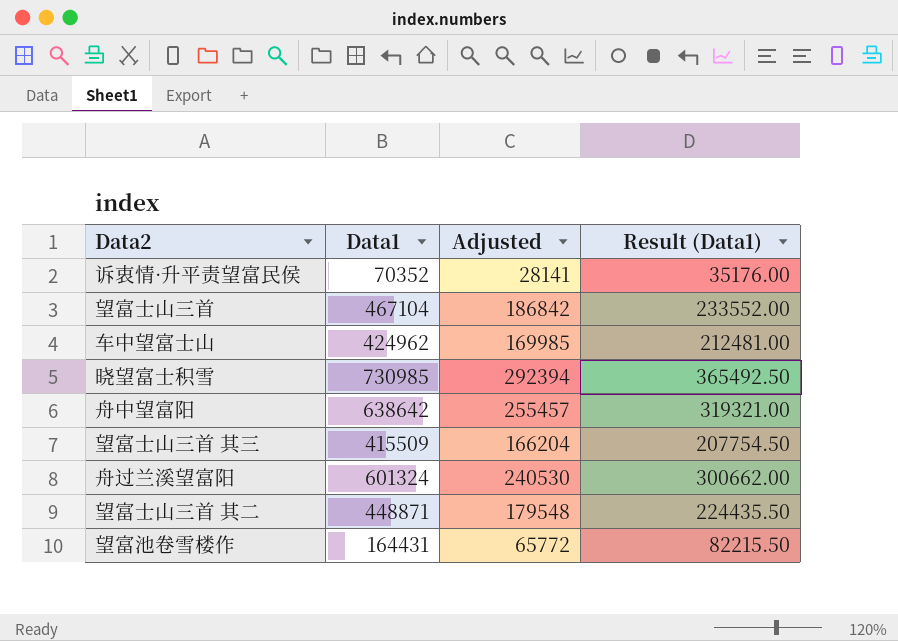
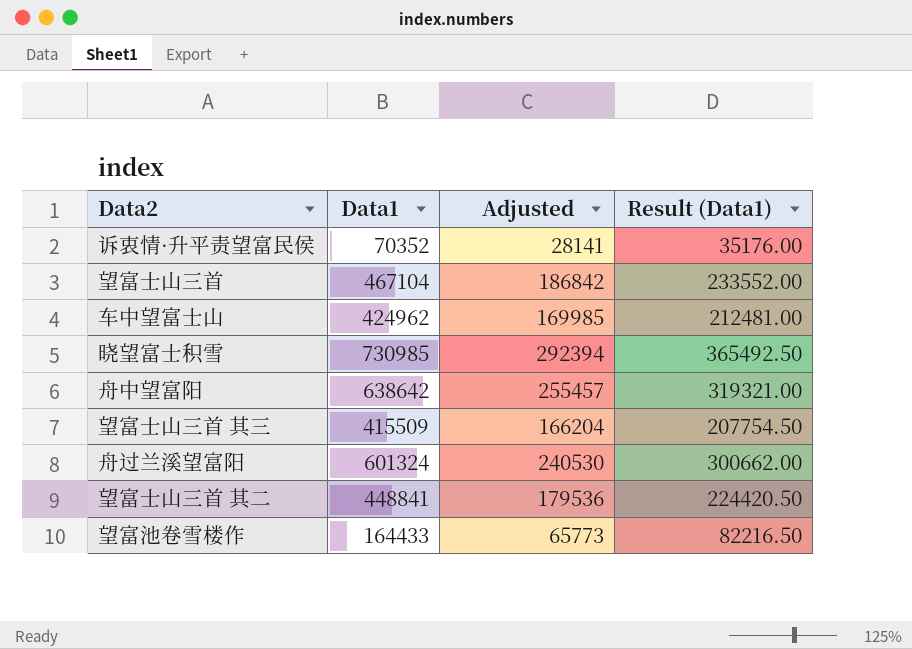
望富士山三首 其二 | Data1: 448871 -> 448841
望富士山三首 其二 | Adjusted: 179548 -> 179536
望富士山三首 其二 | Result (Data1): 224435.50 -> 224420.50
望富池卷雪楼作 | Data1: 164431 -> 164433
望富池卷雪楼作 | Adjusted: 65772 -> 65773
望富池卷雪楼作 | Result (Data1): 82215.50 -> 82216.50

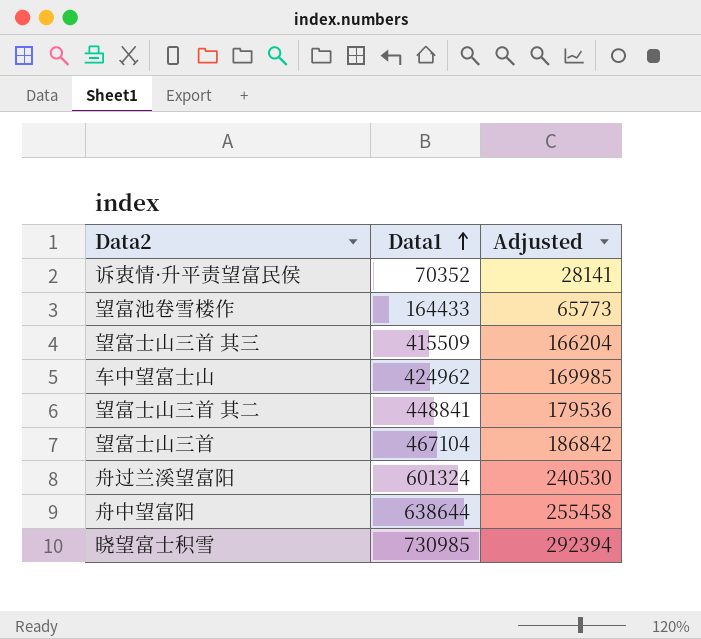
row order: none -> Data1 ascending
column Result (Data1) | formula: [Data1] * 0.5 -> none
舟中望富阳 | Data1: 638642 -> 638644
舟中望富阳 | Adjusted: 255457 -> 255458

